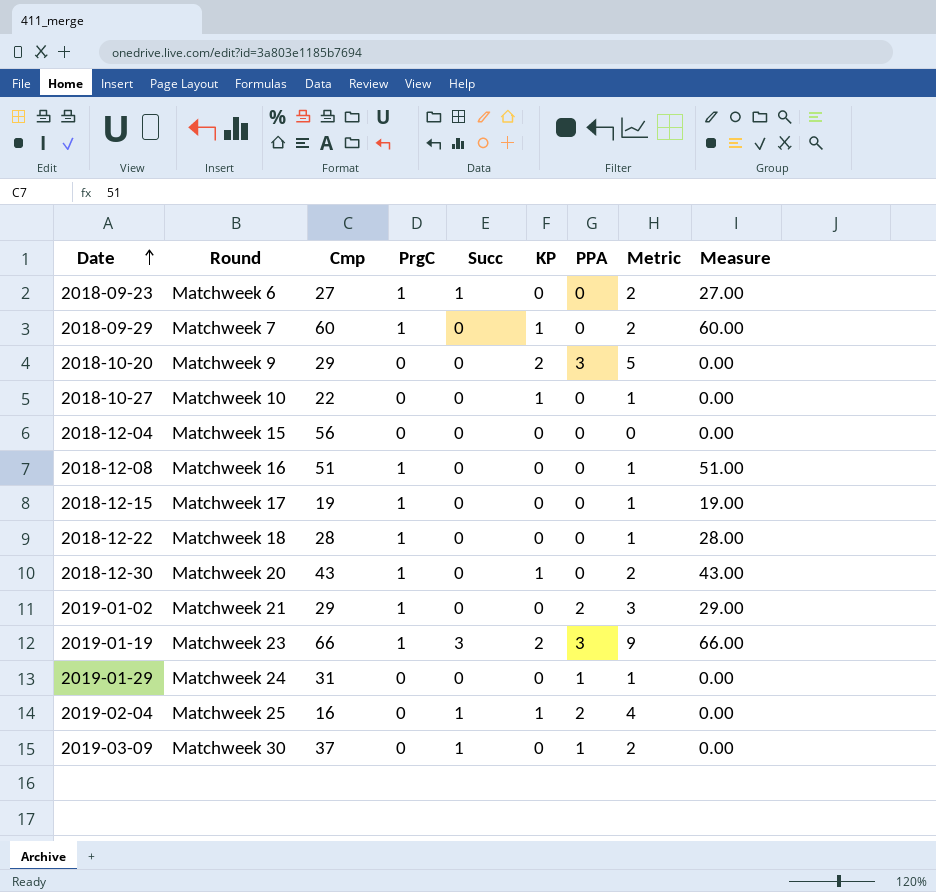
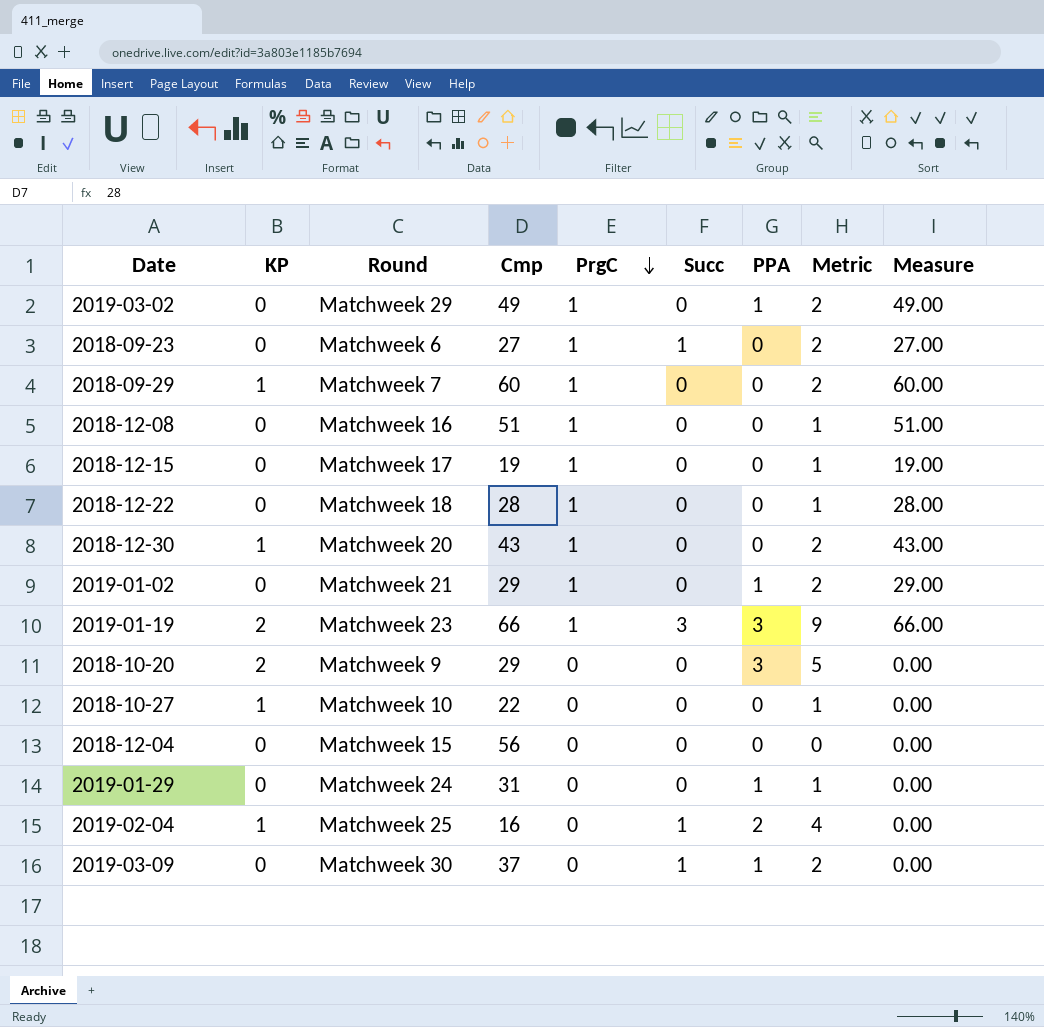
row order: Date ascending -> PrgC descending
column KP | position: 6 -> 2
row 2019-03-02: none -> 0 | Matchweek 29 | 49 | 1 | 0 | 1 | 2 | 49.00
2019-01-02 | PPA: 2 -> 1
2019-01-02 | Metric: 3 -> 2

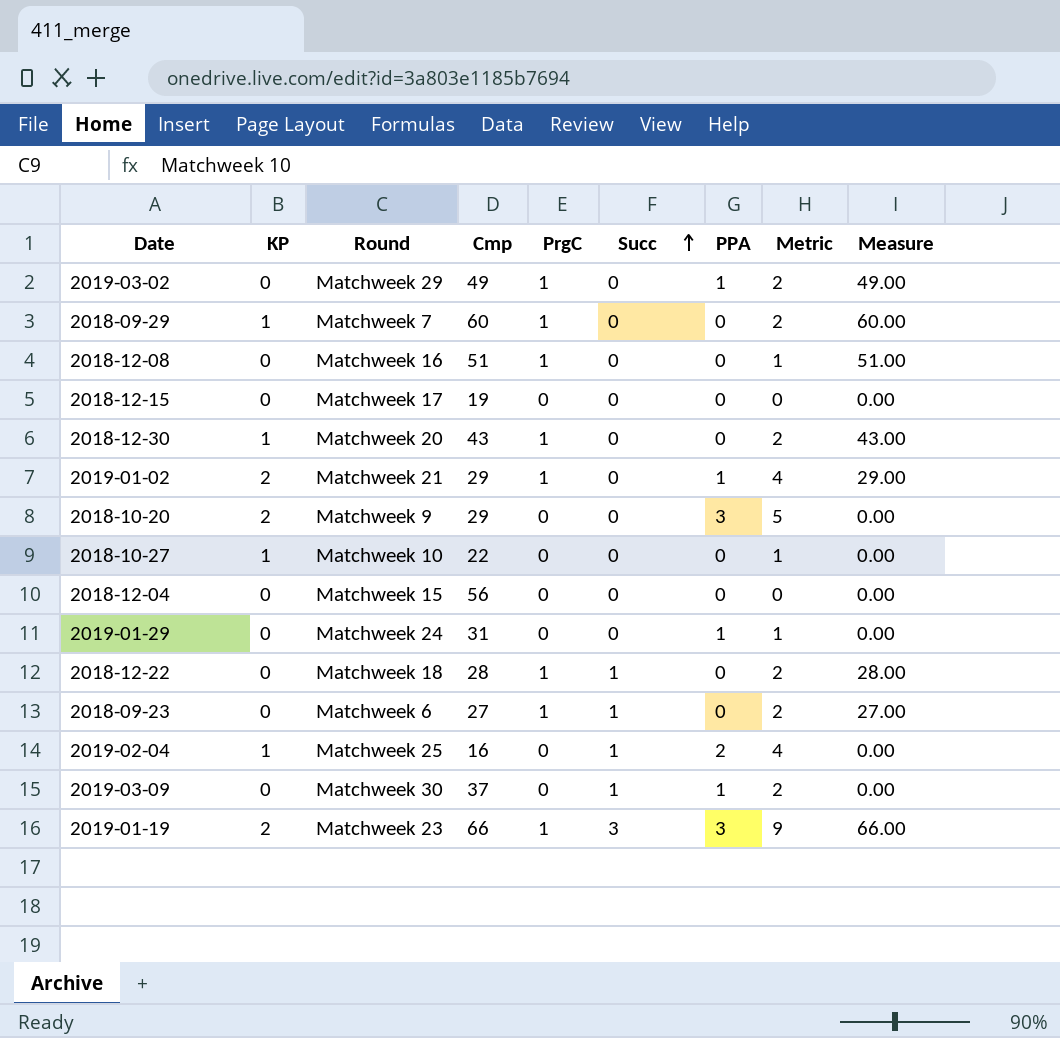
row order: PrgC descending -> Succ ascending
2018-12-15 | PrgC: 1 -> 0
2018-12-15 | Metric: 1 -> 0
2018-12-15 | Measure: 19.00 -> 0.00
2019-01-02 | KP: 0 -> 2
2019-01-02 | Metric: 2 -> 4
2018-12-22 | Succ: 0 -> 1
2018-12-22 | Metric: 1 -> 2

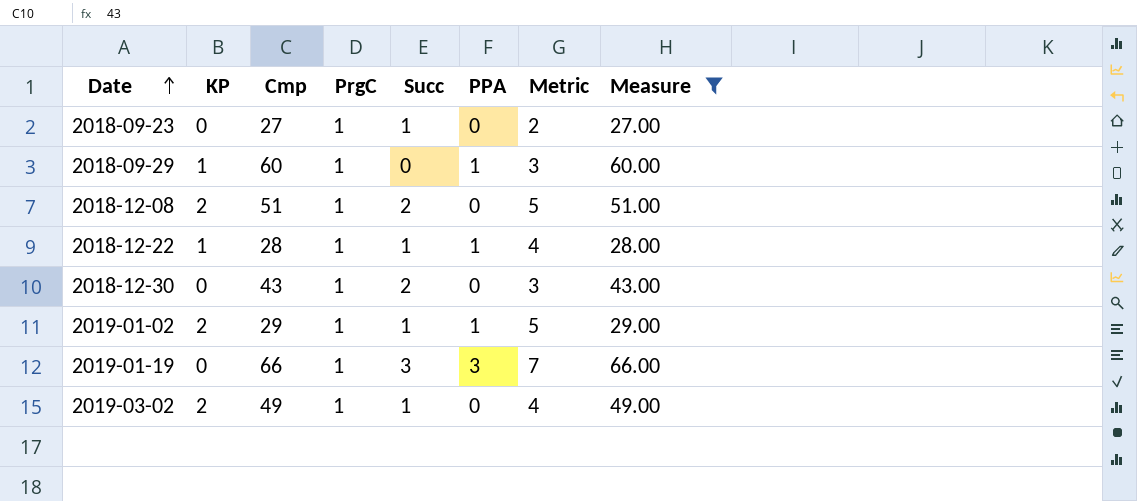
filter: none -> Measure != 0.00
row order: Succ ascending -> Date ascending
column Round | position: 3 -> none
2018-09-29 | PPA: 0 -> 1
2018-09-29 | Metric: 2 -> 3
2018-12-08 | KP: 0 -> 2
2018-12-08 | Succ: 0 -> 2
2018-12-08 | Metric: 1 -> 5
2018-12-22 | KP: 0 -> 1
2018-12-22 | PPA: 0 -> 1
2018-12-22 | Metric: 2 -> 4
2018-12-30 | KP: 1 -> 0
2018-12-30 | Succ: 0 -> 2
2018-12-30 | Metric: 2 -> 3
2019-01-02 | Succ: 0 -> 1
2019-01-02 | Metric: 4 -> 5
2019-01-19 | KP: 2 -> 0
2019-01-19 | Metric: 9 -> 7
2019-03-02 | KP: 0 -> 2
2019-03-02 | Succ: 0 -> 1
2019-03-02 | PPA: 1 -> 0
2019-03-02 | Metric: 2 -> 4

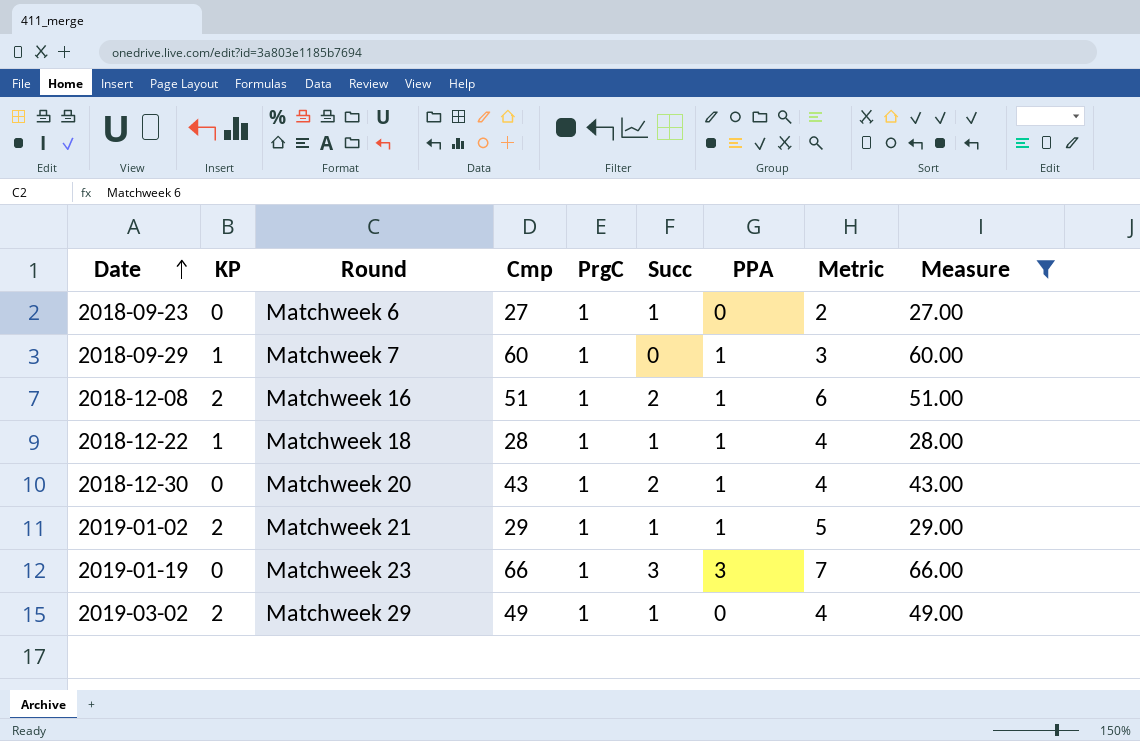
column Round | position: none -> 3
2018-12-08 | PPA: 0 -> 1
2018-12-08 | Metric: 5 -> 6
2018-12-30 | PPA: 0 -> 1
2018-12-30 | Metric: 3 -> 4

